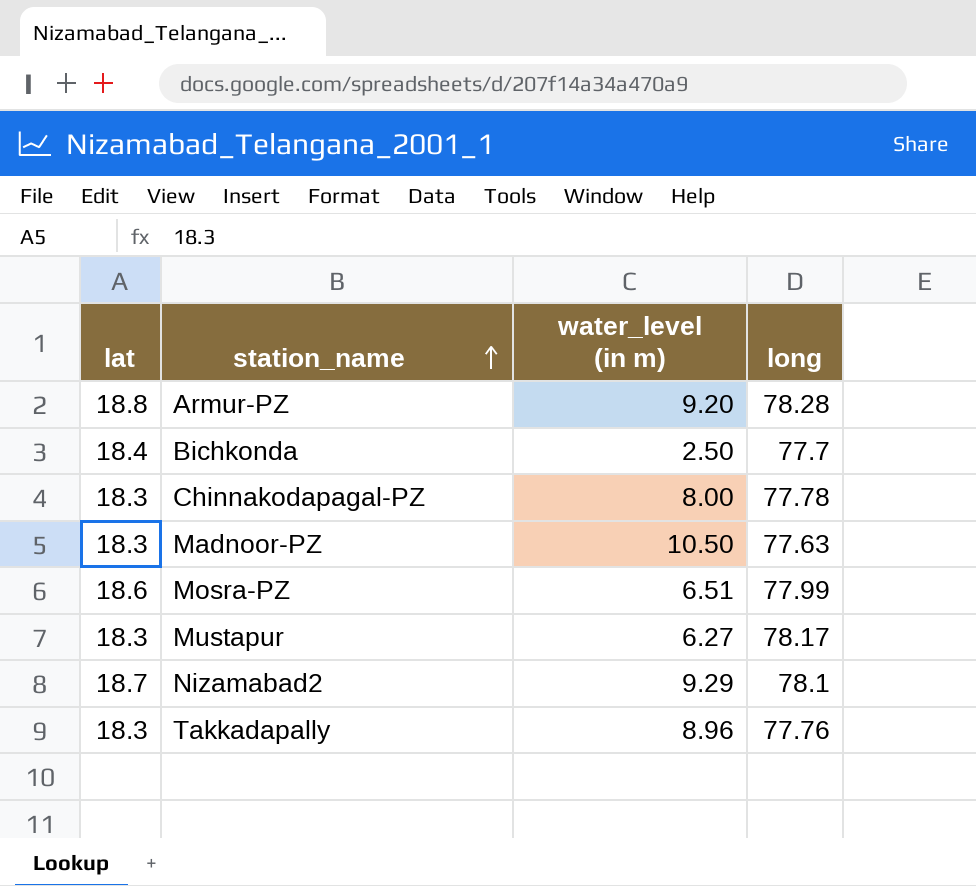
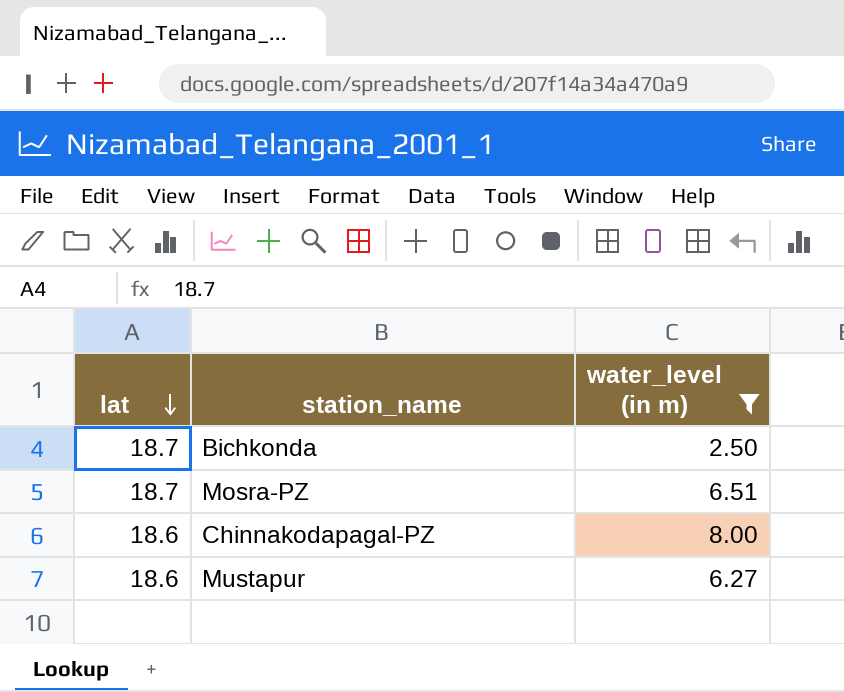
filter: none -> water_level (in m) <= 8.00
row order: station_name ascending -> lat descending
column long | position: 4 -> none
Bichkonda | lat: 18.4 -> 18.7
Mosra-PZ | lat: 18.6 -> 18.7
Chinnakodapagal-PZ | lat: 18.3 -> 18.6
Mustapur | lat: 18.3 -> 18.6

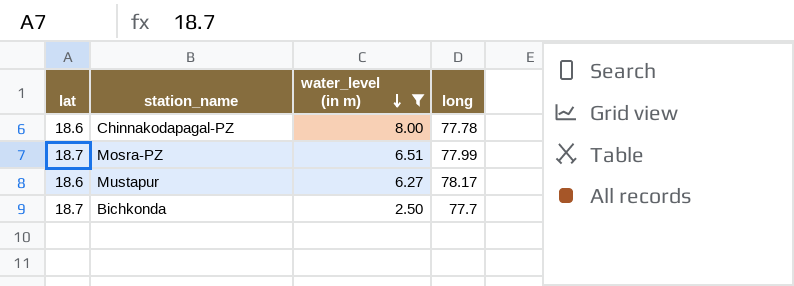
row order: lat descending -> water_level (in m) descending
column long | position: none -> 4

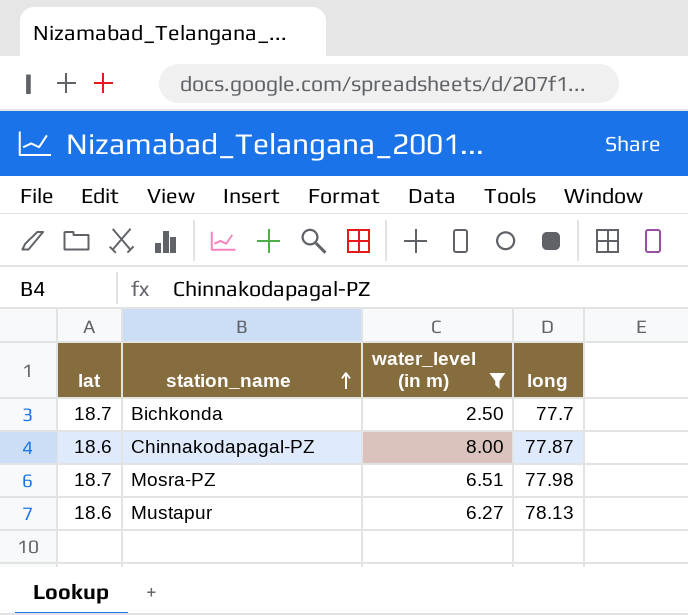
row order: water_level (in m) descending -> station_name ascending
Chinnakodapagal-PZ | long: 77.78 -> 77.87
Mosra-PZ | long: 77.99 -> 77.98
Mustapur | long: 78.17 -> 78.13

